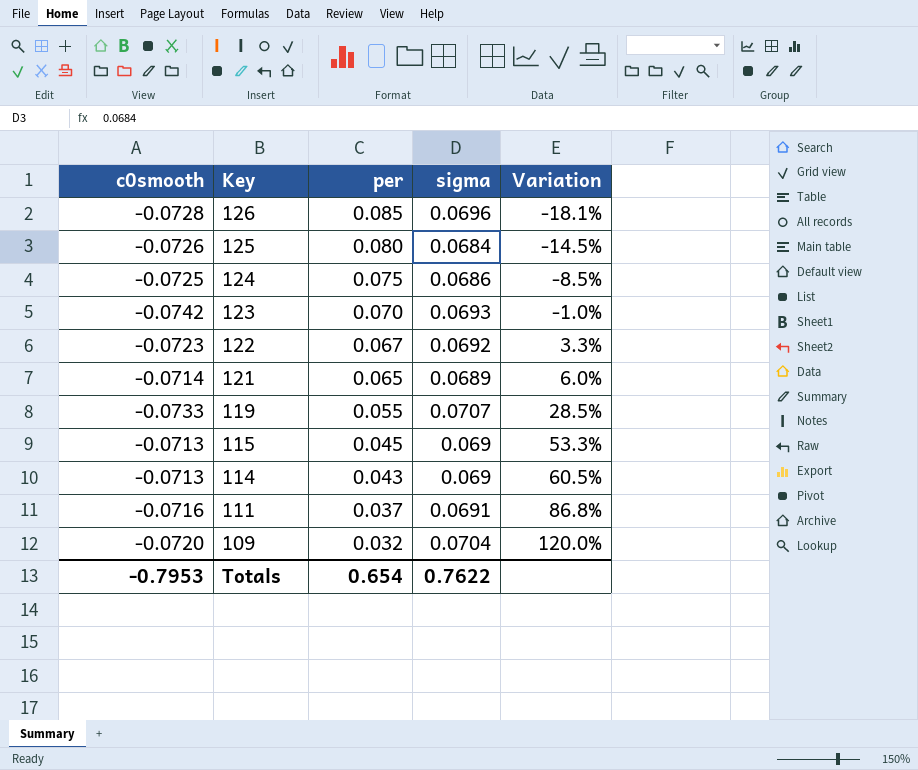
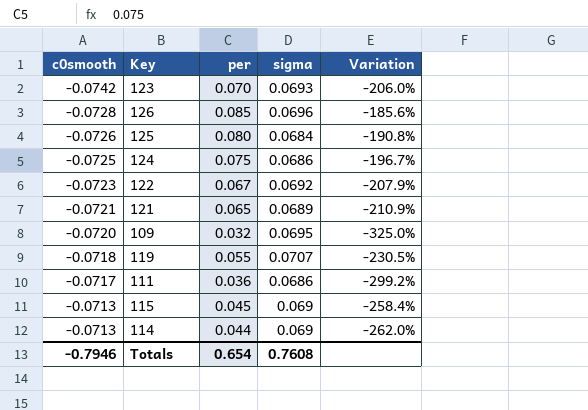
row order: Key descending -> c0smooth ascending
column Variation | formula: ([sigma] - [per]) / [per] -> ([c0smooth] - [per]) / [per]
121 | c0smooth: -0.0714 -> -0.0721
109 | sigma: 0.0704 -> 0.0695
119 | c0smooth: -0.0733 -> -0.0718
111 | c0smooth: -0.0716 -> -0.0717
111 | per: 0.037 -> 0.036
111 | sigma: 0.0691 -> 0.0686
114 | per: 0.043 -> 0.044
Totals | c0smooth: -0.7953 -> -0.7946
Totals | sigma: 0.7622 -> 0.7608

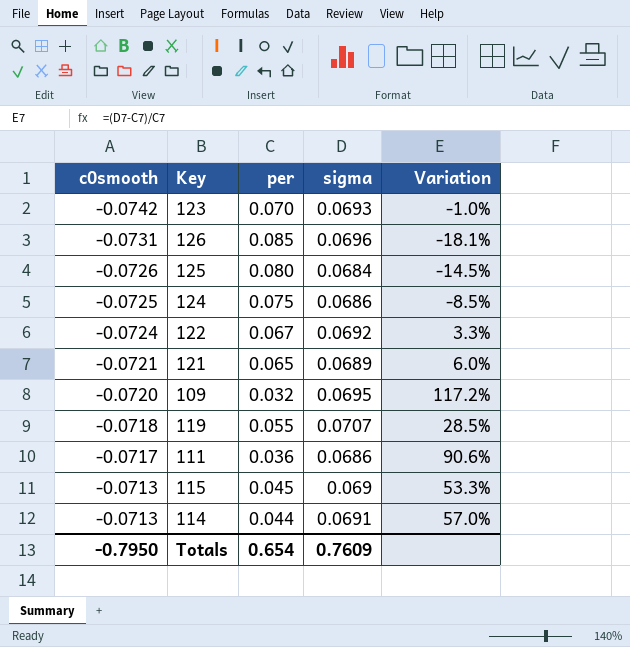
column Variation | formula: ([c0smooth] - [per]) / [per] -> ([sigma] - [per]) / [per]
126 | c0smooth: -0.0728 -> -0.0731
122 | c0smooth: -0.0723 -> -0.0724
114 | sigma: 0.069 -> 0.0691
Totals | c0smooth: -0.7946 -> -0.7950
Totals | sigma: 0.7608 -> 0.7609

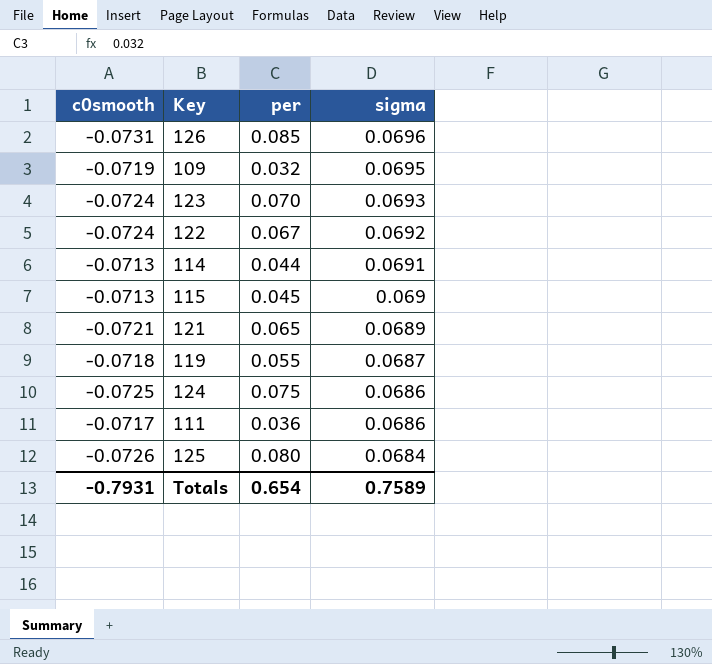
row order: c0smooth ascending -> sigma descending
column Variation | formula: ([sigma] - [per]) / [per] -> none
109 | c0smooth: -0.0720 -> -0.0719
123 | c0smooth: -0.0742 -> -0.0724
119 | sigma: 0.0707 -> 0.0687
Totals | c0smooth: -0.7950 -> -0.7931
Totals | sigma: 0.7609 -> 0.7589

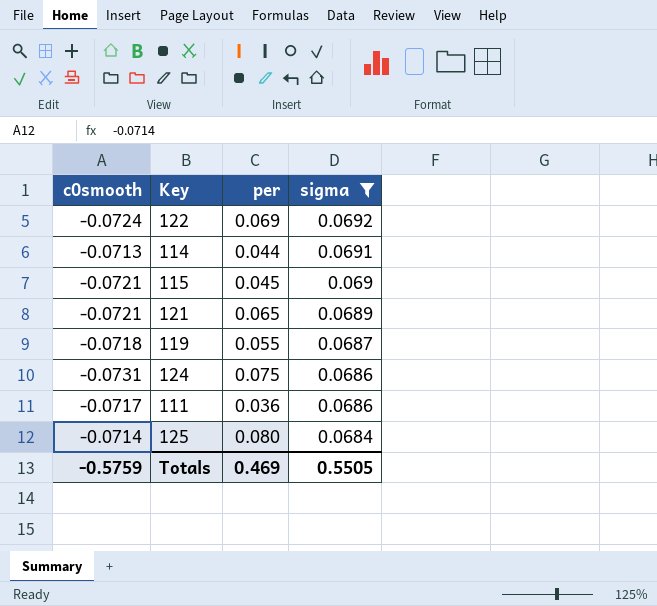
filter: none -> sigma <= 0.0692
122 | per: 0.067 -> 0.069
115 | c0smooth: -0.0713 -> -0.0721
124 | c0smooth: -0.0725 -> -0.0731
125 | c0smooth: -0.0726 -> -0.0714
Totals | c0smooth: -0.7931 -> -0.5759
Totals | per: 0.654 -> 0.469
Totals | sigma: 0.7589 -> 0.5505

